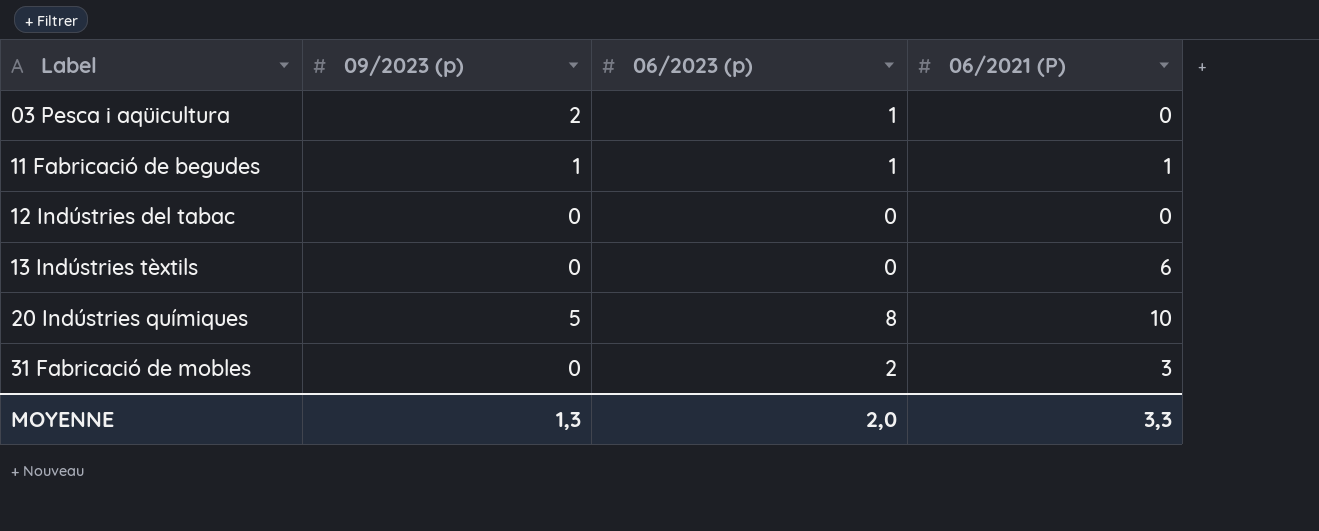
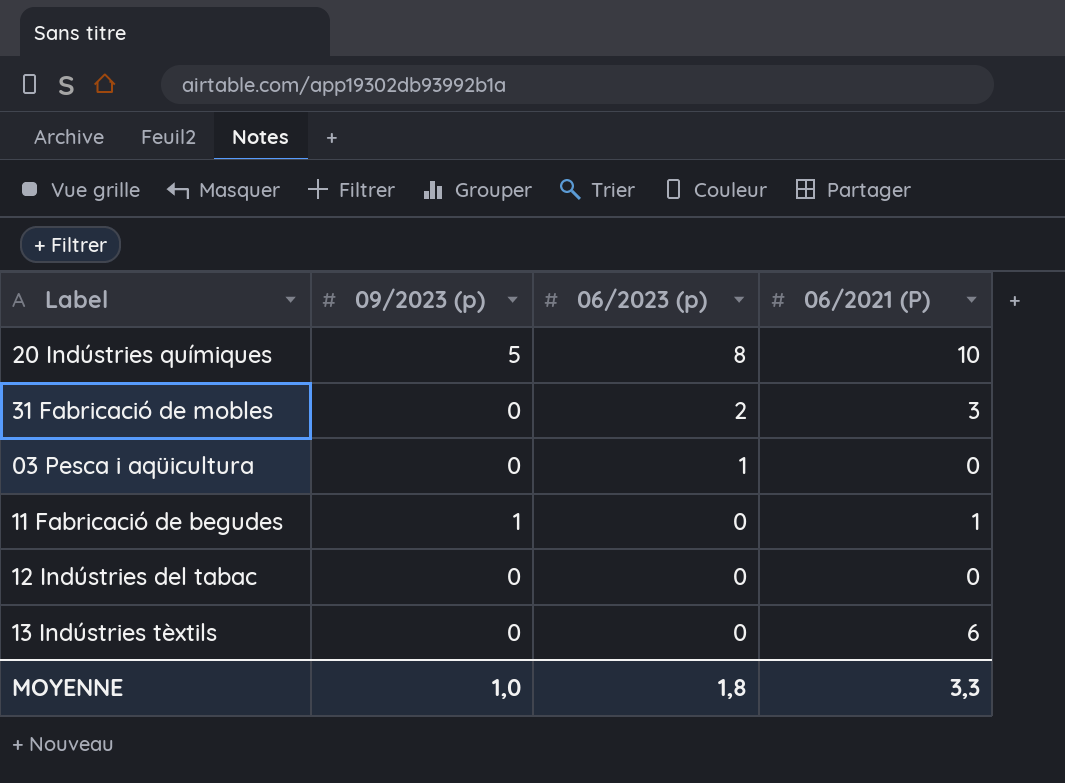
row order: Label ascending -> 06/2023 (p) descending
03 Pesca i aqüicultura | 09/2023 (p): 2 -> 0
11 Fabricació de begudes | 06/2023 (p): 1 -> 0
MOYENNE | 09/2023 (p): 1,3 -> 1,0
MOYENNE | 06/2023 (p): 2,0 -> 1,8

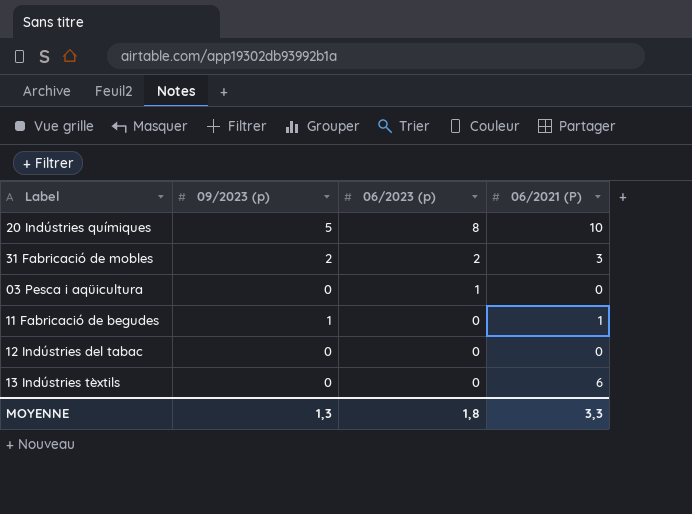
31 Fabricació de mobles | 09/2023 (p): 0 -> 2
MOYENNE | 09/2023 (p): 1,0 -> 1,3

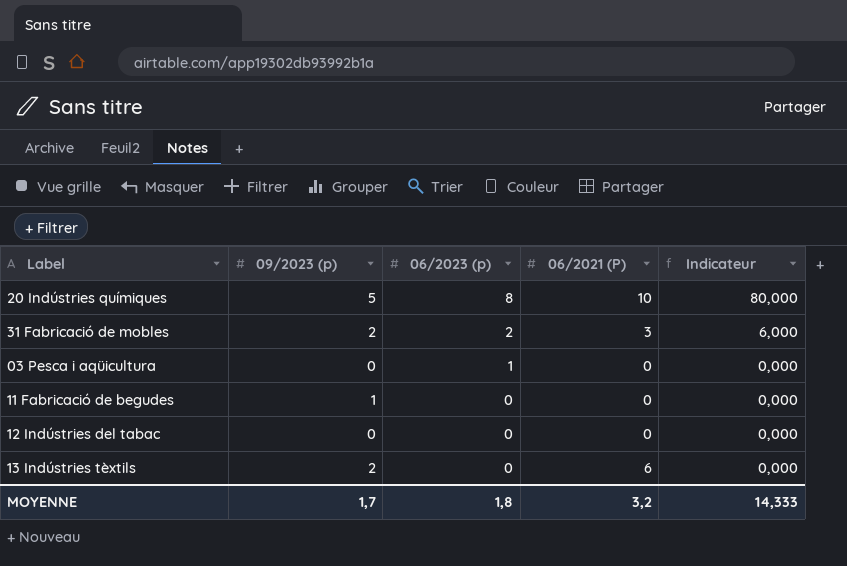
column Indicateur | formula: none -> [06/2023 (p)] * [06/2021 (P)]
11 Fabricació de begudes | 06/2021 (P): 1 -> 0
13 Indústries tèxtils | 09/2023 (p): 0 -> 2
MOYENNE | 09/2023 (p): 1,3 -> 1,7
MOYENNE | 06/2021 (P): 3,3 -> 3,2

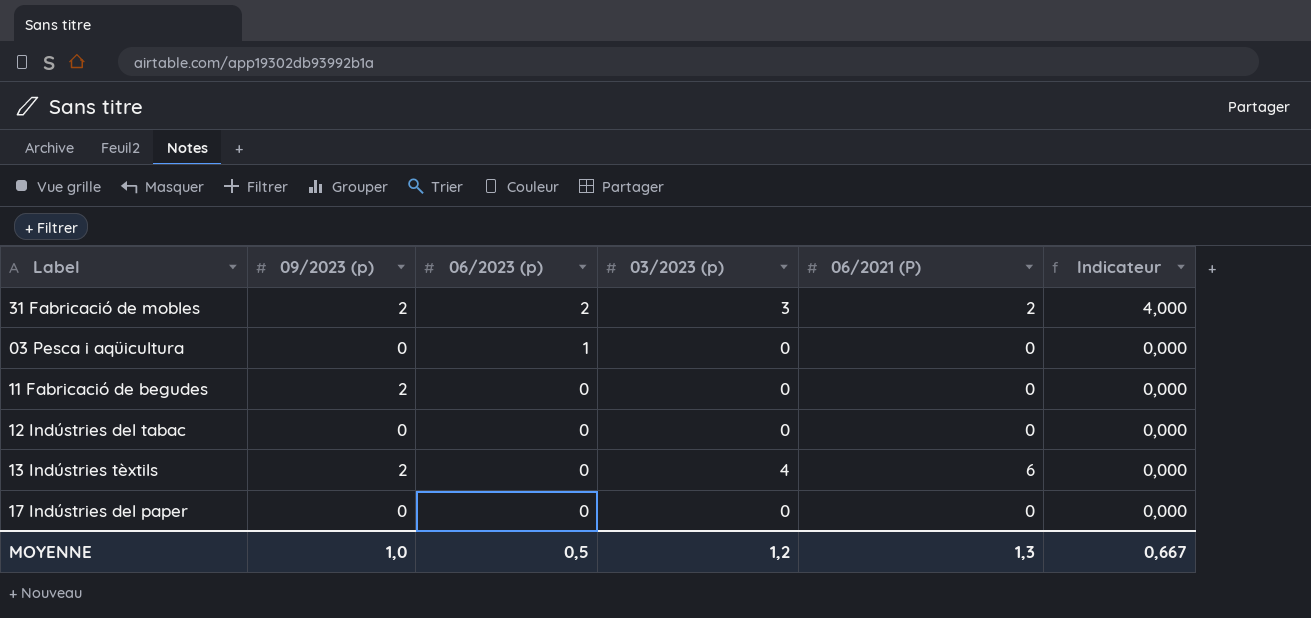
column 03/2023 (p) | position: none -> 4
row 20 Indústries químiques: 5 | 8 | 10 | 80,000 -> none
31 Fabricació de mobles | 06/2021 (P): 3 -> 2
31 Fabricació de mobles | Indicateur: 6,000 -> 4,000
11 Fabricació de begudes | 09/2023 (p): 1 -> 2
row 17 Indústries del paper: none -> 0 | 0 | 0 | 0 | 0,000
MOYENNE | 09/2023 (p): 1,7 -> 1,0
MOYENNE | 06/2023 (p): 1,8 -> 0,5
MOYENNE | 06/2021 (P): 3,2 -> 1,3
MOYENNE | Indicateur: 14,333 -> 0,667

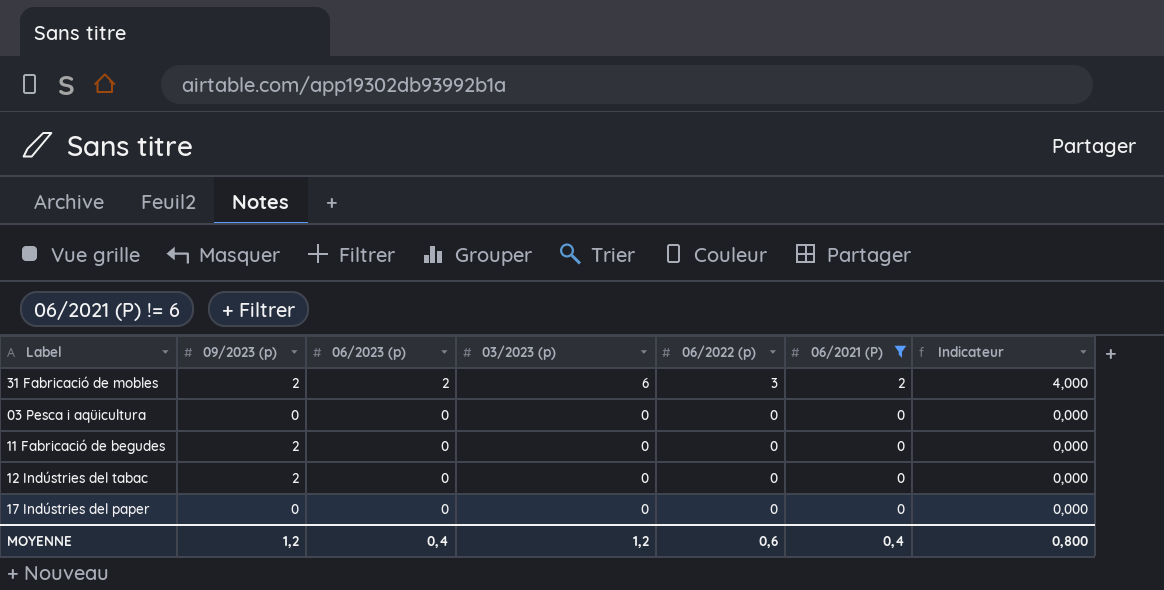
filter: none -> 06/2021 (P) != 6
column 06/2022 (p) | position: none -> 5
31 Fabricació de mobles | 03/2023 (p): 3 -> 6
03 Pesca i aqüicultura | 06/2023 (p): 1 -> 0
12 Indústries del tabac | 09/2023 (p): 0 -> 2
MOYENNE | 09/2023 (p): 1,0 -> 1,2
MOYENNE | 06/2023 (p): 0,5 -> 0,4
MOYENNE | 06/2021 (P): 1,3 -> 0,4
MOYENNE | Indicateur: 0,667 -> 0,800

